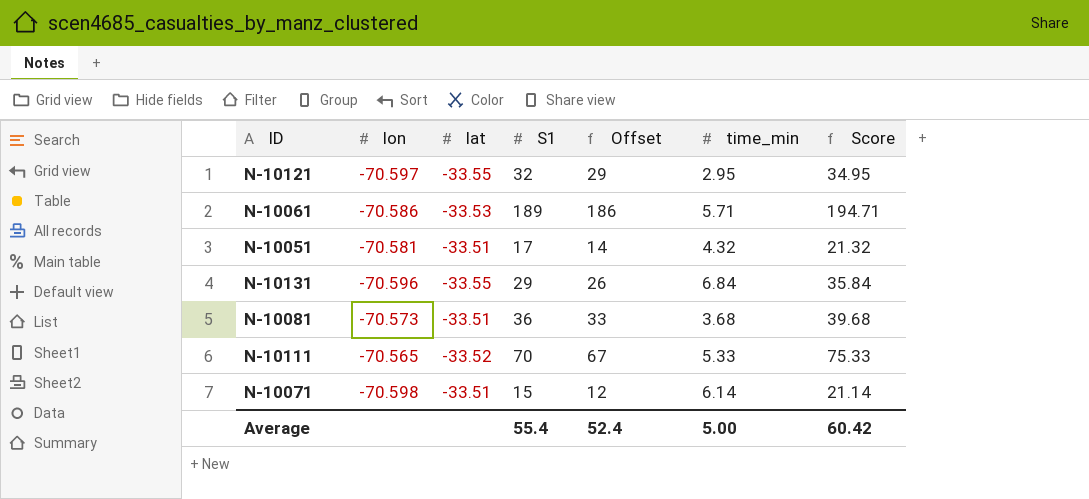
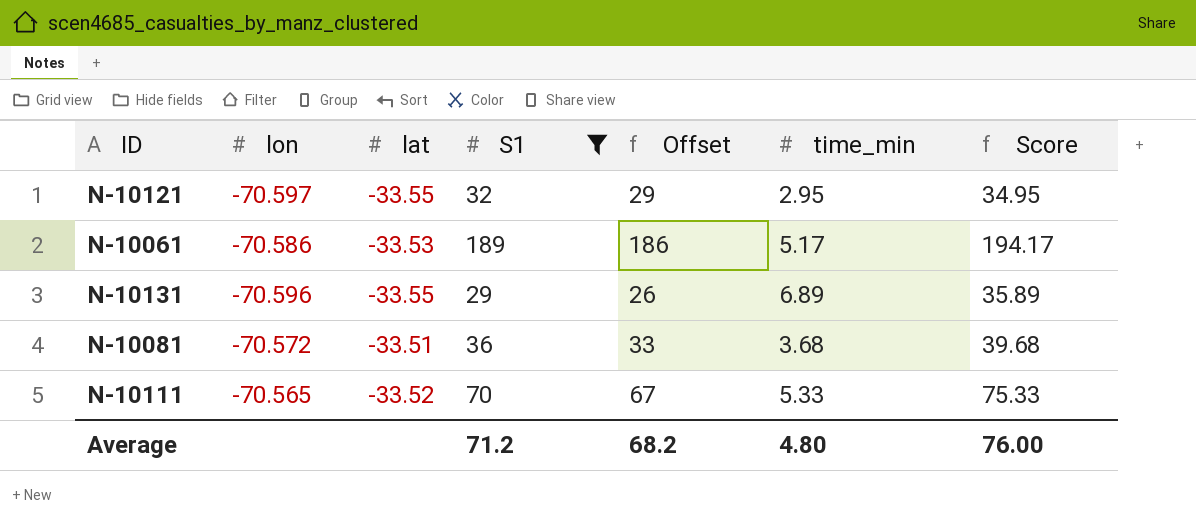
filter: none -> S1 >= 29
N-10061 | time_min: 5.71 -> 5.17
N-10061 | Score: 194.71 -> 194.17
N-10131 | time_min: 6.84 -> 6.89
N-10131 | Score: 35.84 -> 35.89
N-10081 | lon: -70.573 -> -70.572
Average | S1: 55.4 -> 71.2
Average | Offset: 52.4 -> 68.2
Average | time_min: 5.00 -> 4.80
Average | Score: 60.42 -> 76.00

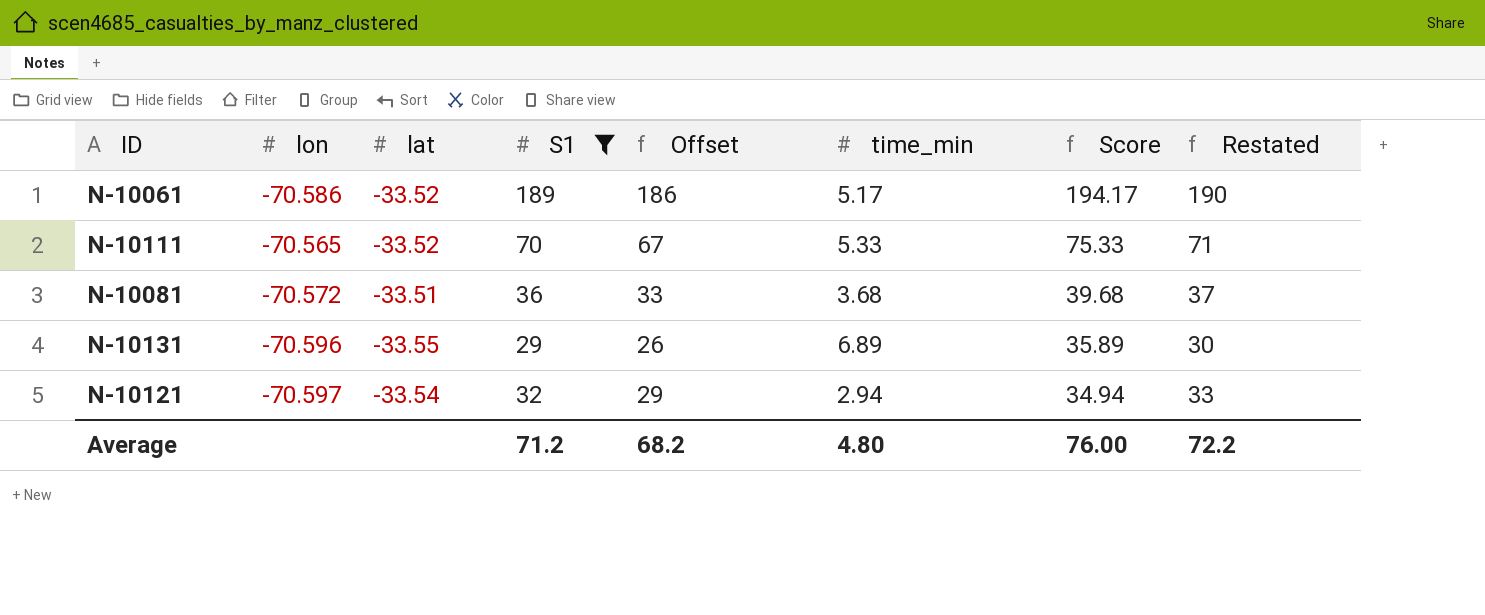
row order: none -> Score descending
column Restated | formula: none -> [S1] + 1
N-10061 | lat: -33.53 -> -33.52
N-10121 | lat: -33.55 -> -33.54
N-10121 | time_min: 2.95 -> 2.94
N-10121 | Score: 34.95 -> 34.94

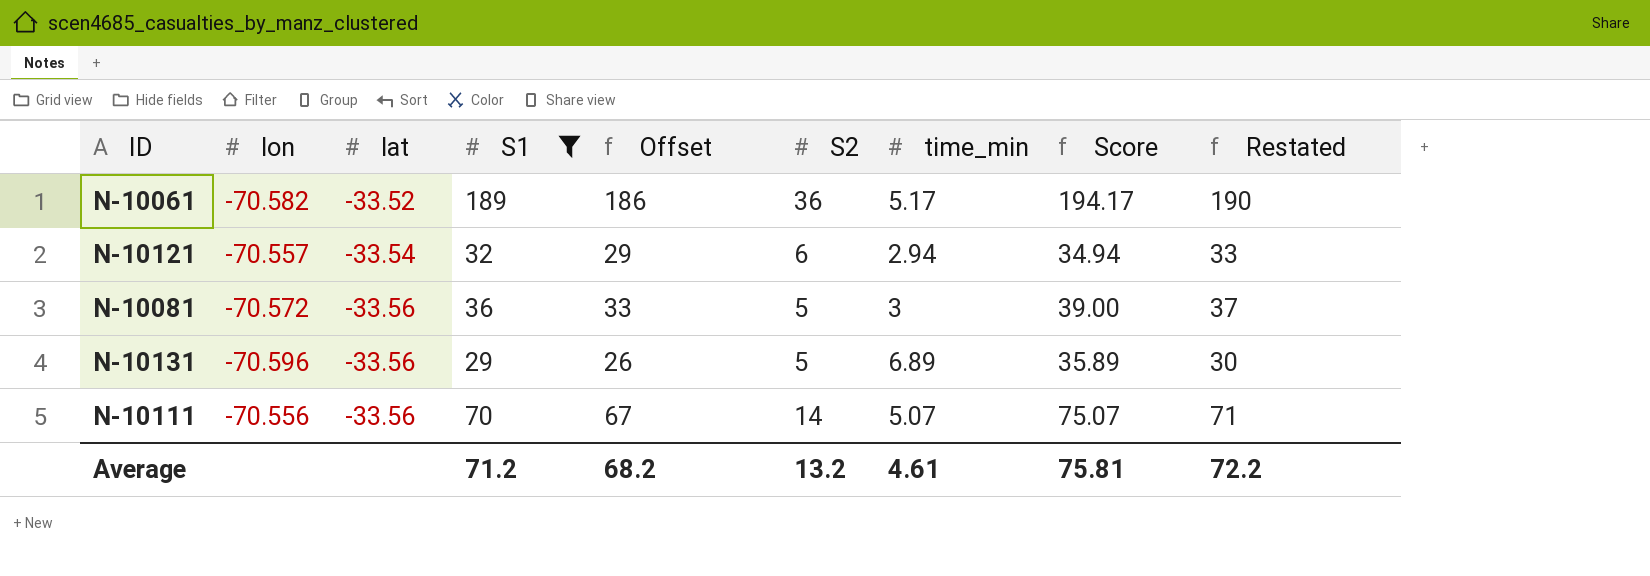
row order: Score descending -> lat descending
column S2 | position: none -> 6
N-10061 | lon: -70.586 -> -70.582
N-10121 | lon: -70.597 -> -70.557
N-10081 | lat: -33.51 -> -33.56
N-10081 | time_min: 3.68 -> 3
N-10081 | Score: 39.68 -> 39.00
N-10131 | lat: -33.55 -> -33.56
N-10111 | lon: -70.565 -> -70.556
N-10111 | lat: -33.52 -> -33.56
N-10111 | time_min: 5.33 -> 5.07
N-10111 | Score: 75.33 -> 75.07
Average | time_min: 4.80 -> 4.61
Average | Score: 76.00 -> 75.81

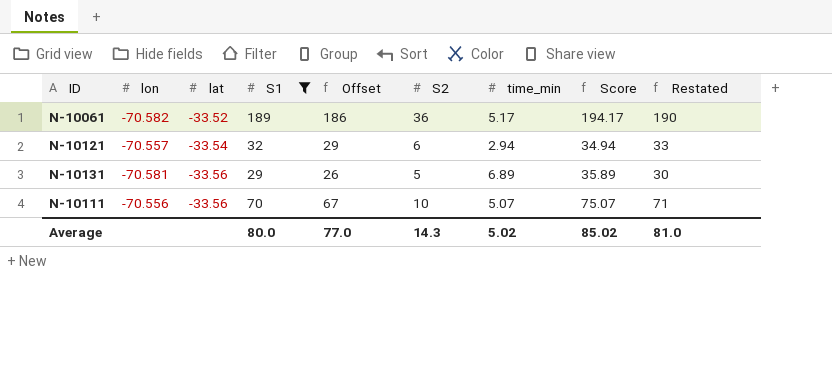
row N-10081: -70.572 | -33.56 | 36 | 33 | 5 | 3 | 39.00 | 37 -> none
N-10131 | lon: -70.596 -> -70.581
N-10111 | S2: 14 -> 10
Average | S1: 71.2 -> 80.0
Average | Offset: 68.2 -> 77.0
Average | S2: 13.2 -> 14.3
Average | time_min: 4.61 -> 5.02
Average | Score: 75.81 -> 85.02
Average | Restated: 72.2 -> 81.0

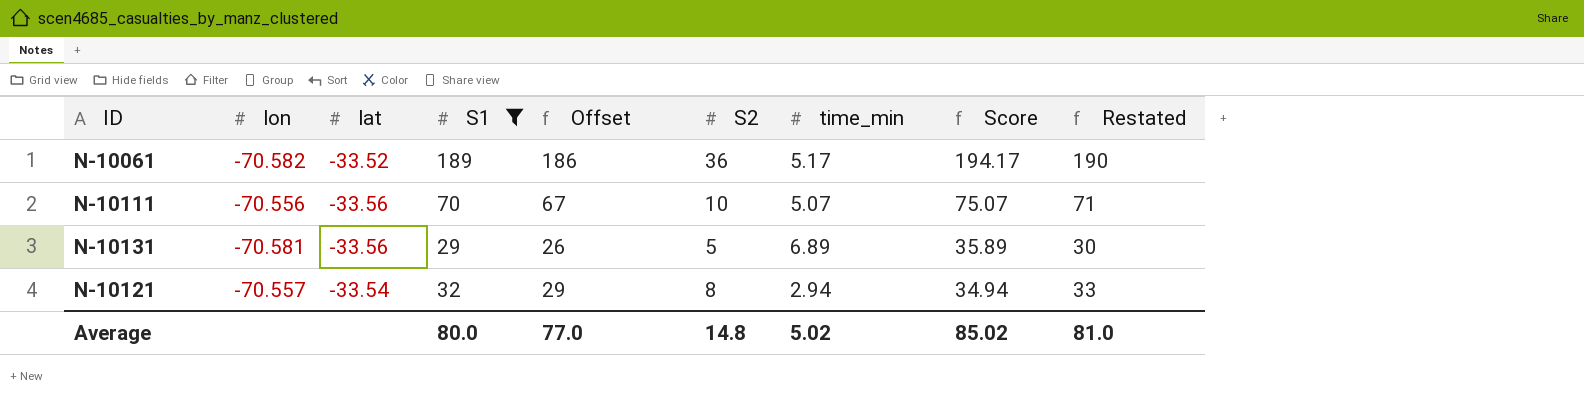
row order: lat descending -> Score descending
N-10121 | S2: 6 -> 8
Average | S2: 14.3 -> 14.8

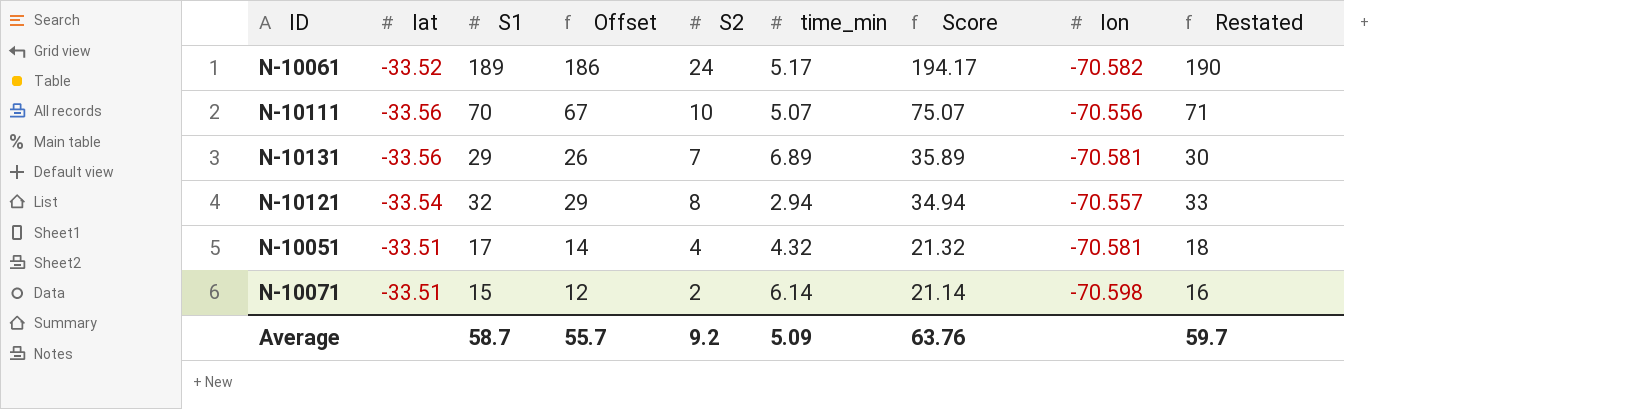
filter: S1 >= 29 -> none
column lon | position: 2 -> 8
N-10061 | S2: 36 -> 24
N-10131 | S2: 5 -> 7
Average | S1: 80.0 -> 58.7
Average | Offset: 77.0 -> 55.7
Average | S2: 14.8 -> 9.2
Average | time_min: 5.02 -> 5.09
Average | Score: 85.02 -> 63.76
Average | Restated: 81.0 -> 59.7

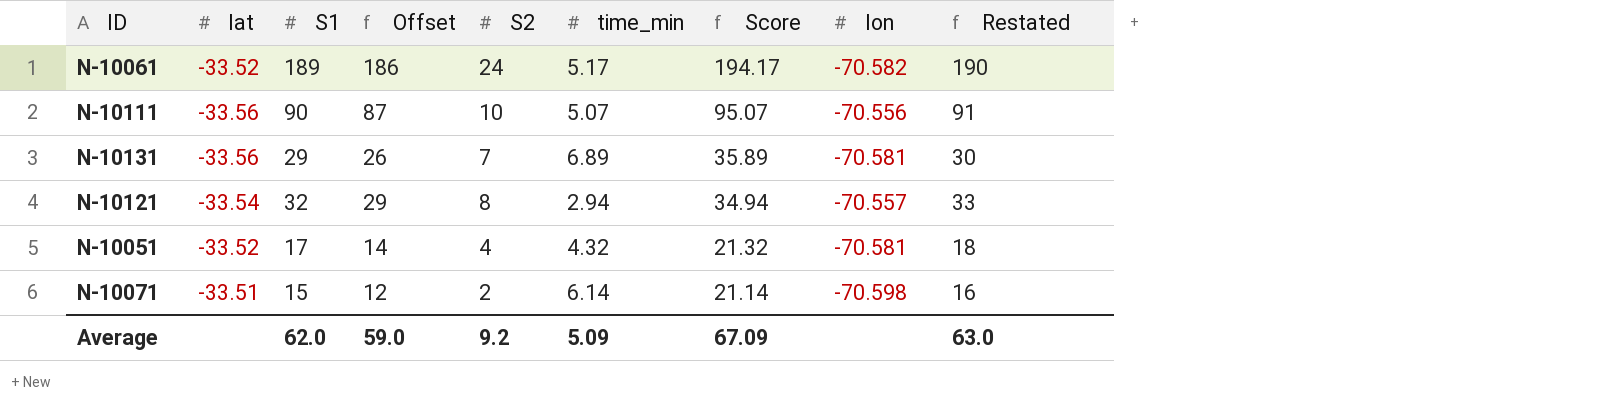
N-10111 | S1: 70 -> 90
N-10111 | Offset: 67 -> 87
N-10111 | Score: 75.07 -> 95.07
N-10111 | Restated: 71 -> 91
N-10051 | lat: -33.51 -> -33.52
Average | S1: 58.7 -> 62.0
Average | Offset: 55.7 -> 59.0
Average | Score: 63.76 -> 67.09
Average | Restated: 59.7 -> 63.0

